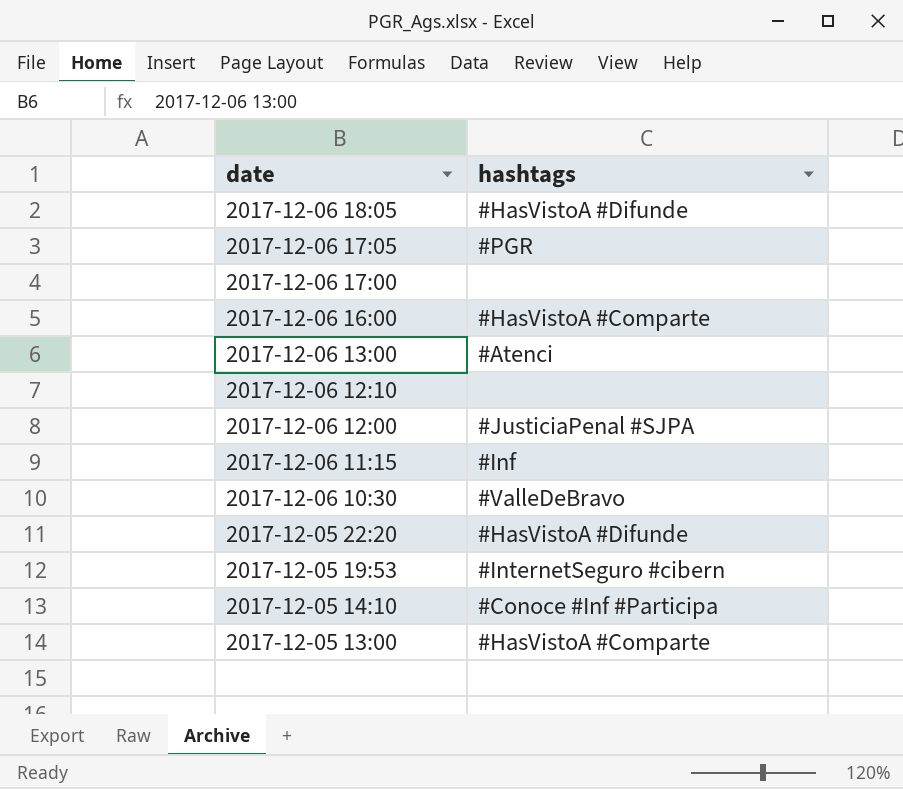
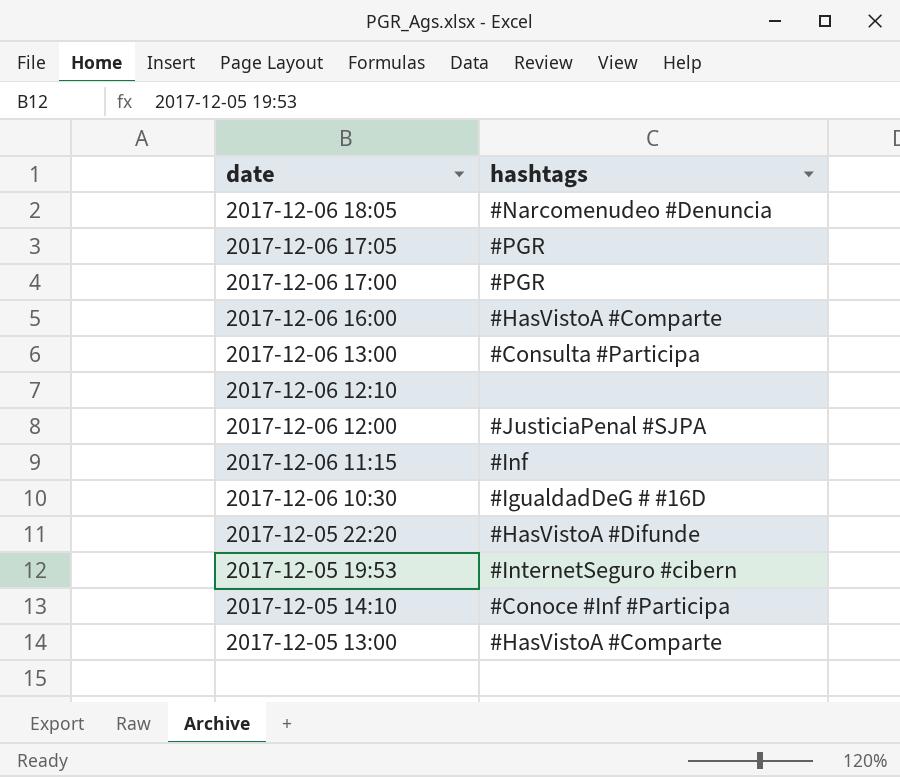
2017-12-06 18:05 | hashtags: #HasVistoA #Difunde -> #Narcomenudeo #Denuncia
2017-12-06 17:00 | hashtags: none -> #PGR
2017-12-06 13:00 | hashtags: #Atenci -> #Consulta #Participa
2017-12-06 10:30 | hashtags: #ValleDeBravo -> #IgualdadDeG # #16D

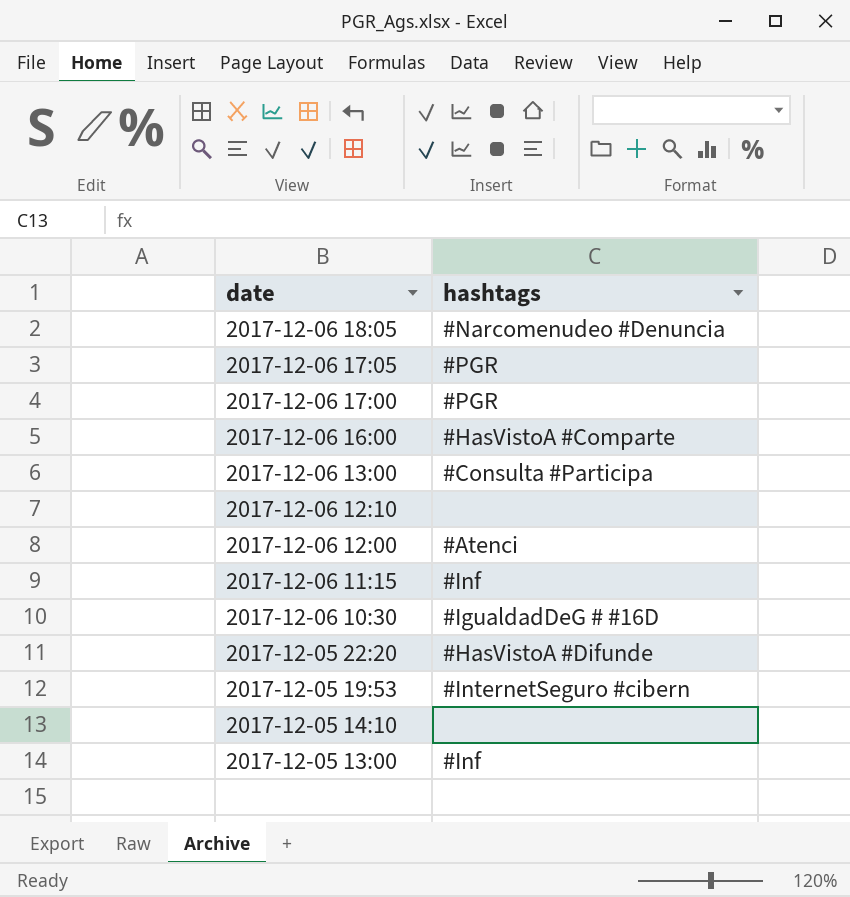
2017-12-06 12:00 | hashtags: #JusticiaPenal #SJPA -> #Atenci
2017-12-05 14:10 | hashtags: #Conoce #Inf #Participa -> none
2017-12-05 13:00 | hashtags: #HasVistoA #Comparte -> #Inf

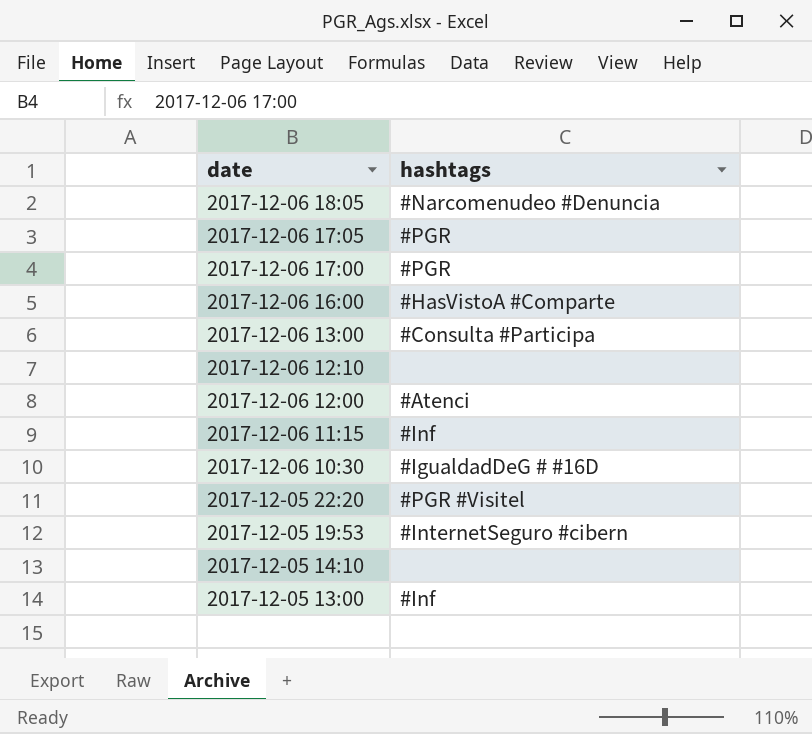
2017-12-05 22:20 | hashtags: #HasVistoA #Difunde -> #PGR #Visitel

